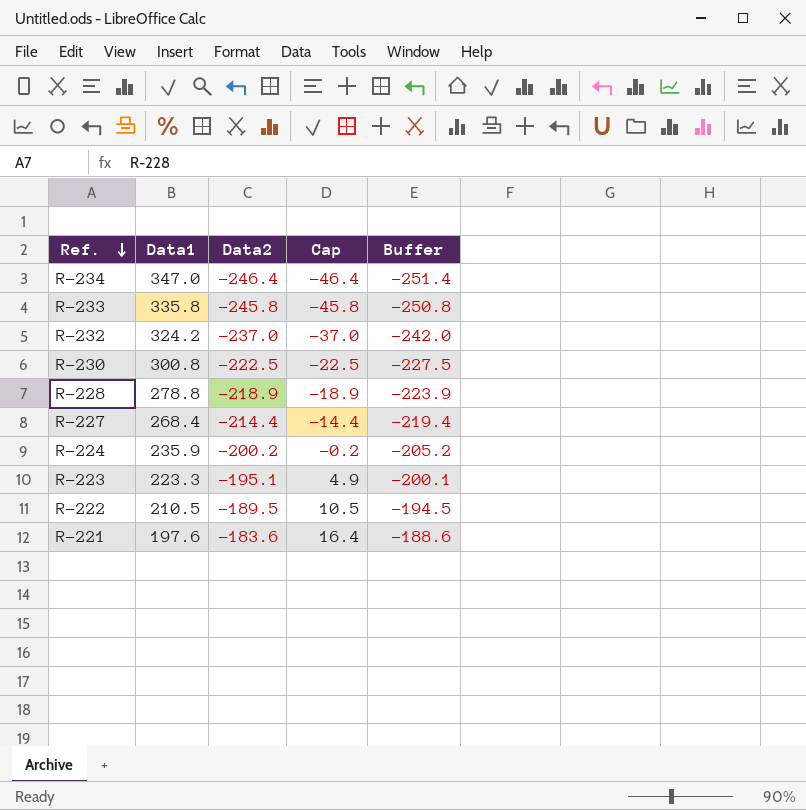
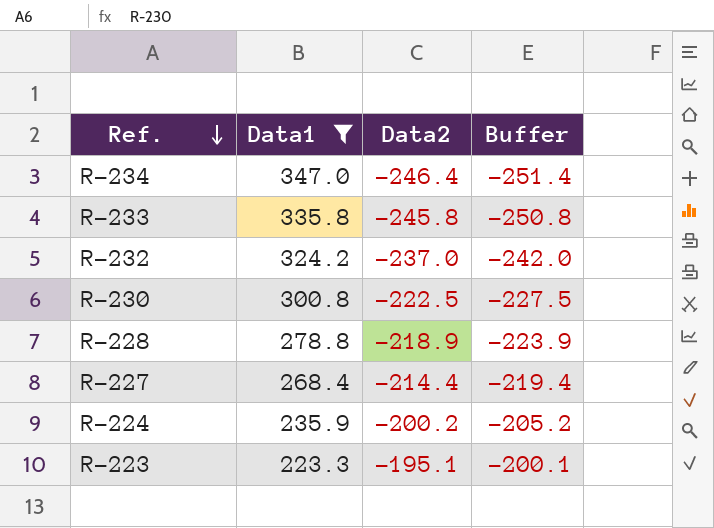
filter: none -> Data1 >= 223.3
column Cap | formula: [Data2] + 200 -> none

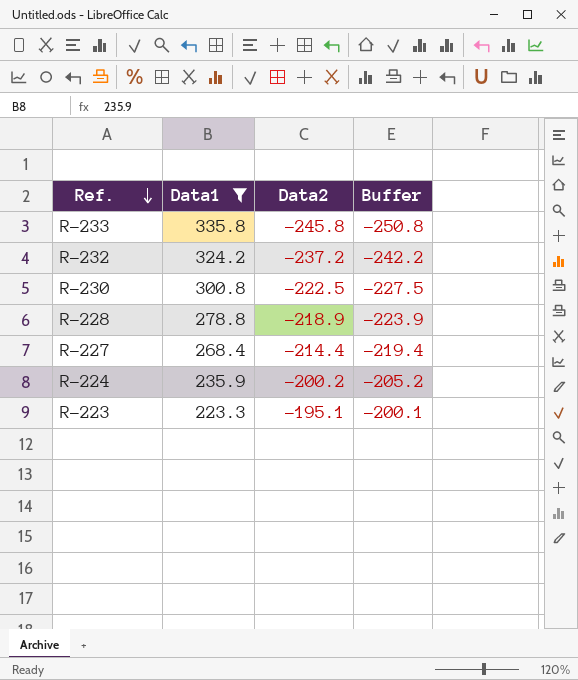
row R-234: 347.0 | -246.4 | -251.4 -> none
R-232 | Data2: -237.0 -> -237.2
R-232 | Buffer: -242.0 -> -242.2

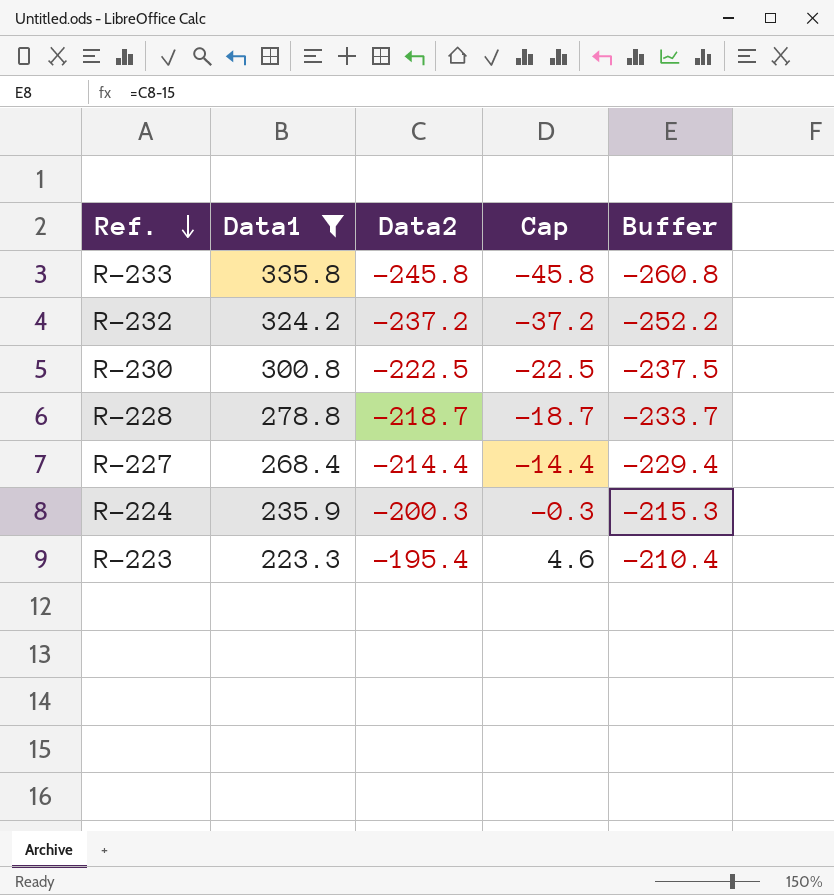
column Cap | formula: none -> [Data2] + 200
column Buffer | formula: [Data2] - 5 -> [Data2] - 15
R-228 | Data2: -218.9 -> -218.7
R-224 | Data2: -200.2 -> -200.3
R-223 | Data2: -195.1 -> -195.4

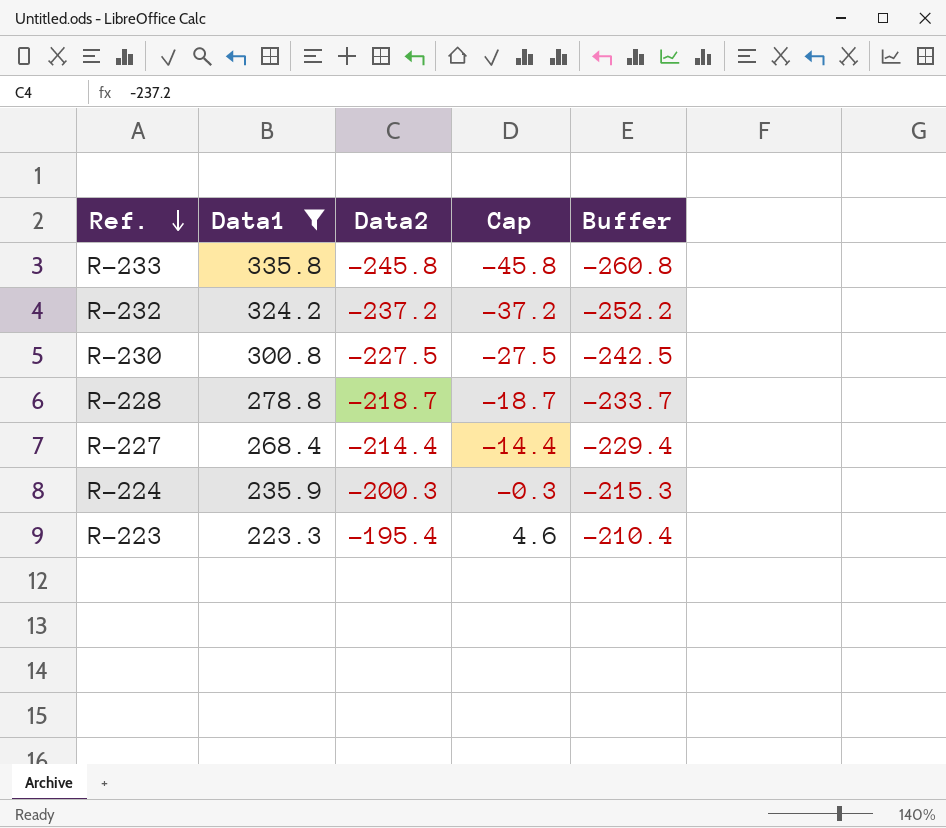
R-230 | Data2: -222.5 -> -227.5
R-230 | Cap: -22.5 -> -27.5
R-230 | Buffer: -237.5 -> -242.5

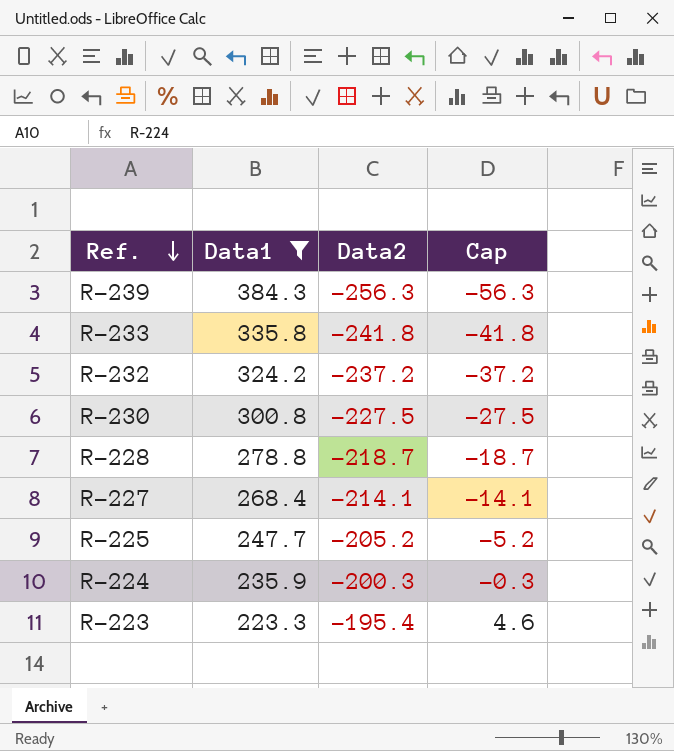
column Buffer | formula: [Data2] - 15 -> none
row R-239: none -> 384.3 | -256.3 | -56.3
R-233 | Data2: -245.8 -> -241.8
R-233 | Cap: -45.8 -> -41.8
R-227 | Data2: -214.4 -> -214.1
R-227 | Cap: -14.4 -> -14.1
row R-225: none -> 247.7 | -205.2 | -5.2

